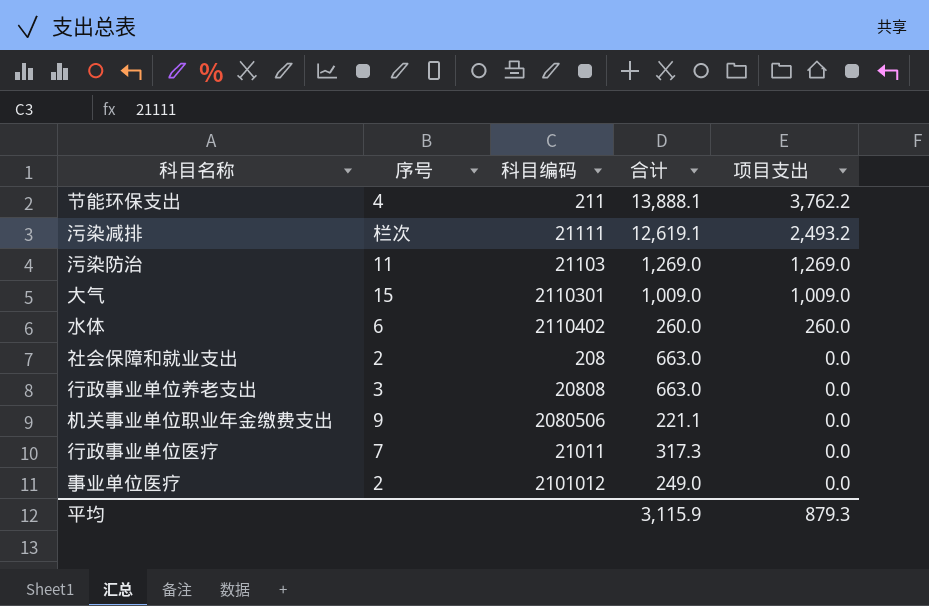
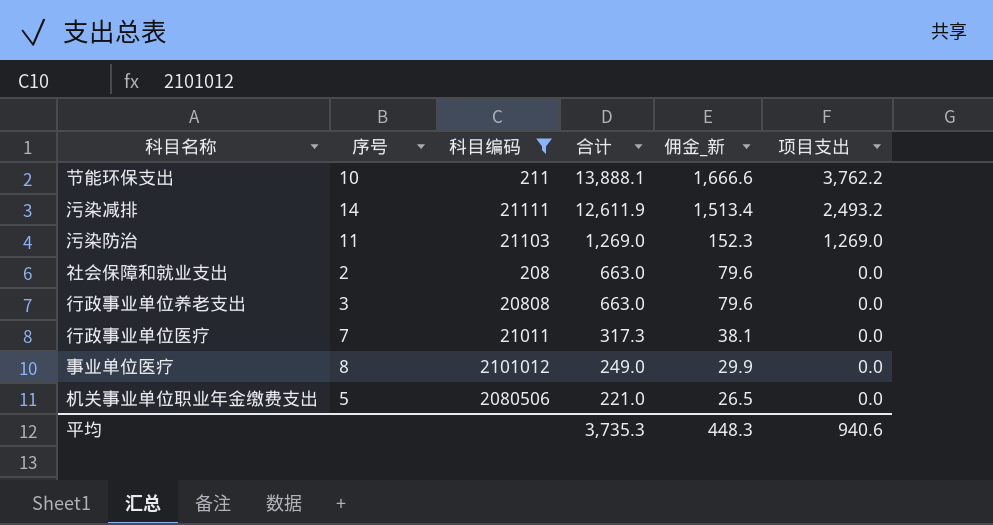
filter: none -> 科目编码 <= 2101012
row order: 项目支出 descending -> 合计 descending
column 佣金_新 | formula: none -> [合计] * 0.12
节能环保支出 | 序号: 4 -> 10
污染减排 | 序号: 栏次 -> 14
污染减排 | 合计: 12,619.1 -> 12,611.9
事业单位医疗 | 序号: 2 -> 8
机关事业单位职业年金缴费支出 | 序号: 9 -> 5
机关事业单位职业年金缴费支出 | 合计: 221.1 -> 221.0
平均 | 合计: 3,115.9 -> 3,735.3
平均 | 项目支出: 879.3 -> 940.6

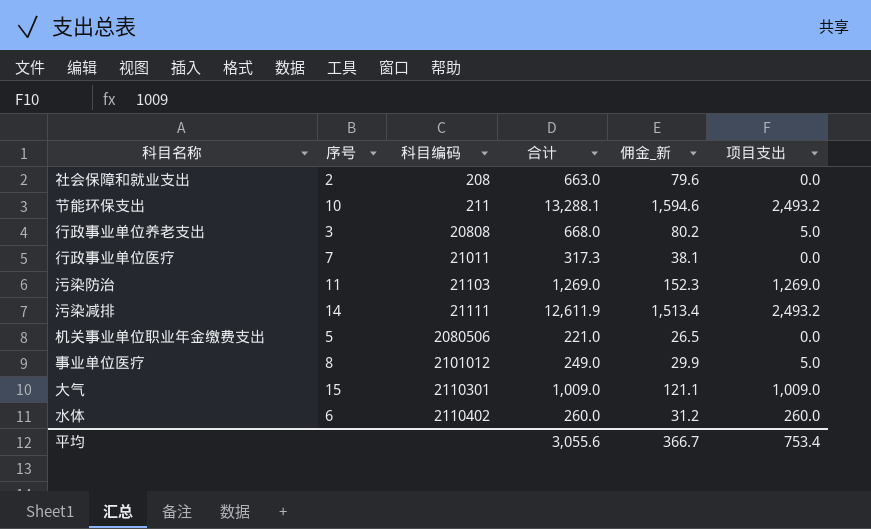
filter: 科目编码 <= 2101012 -> none
row order: 合计 descending -> 科目编码 ascending
节能环保支出 | 合计: 13,888.1 -> 13,288.1
节能环保支出 | 佣金_新: 1,666.6 -> 1,594.6
节能环保支出 | 项目支出: 3,762.2 -> 2,493.2
行政事业单位养老支出 | 合计: 663.0 -> 668.0
行政事业单位养老支出 | 佣金_新: 79.6 -> 80.2
行政事业单位养老支出 | 项目支出: 0.0 -> 5.0
事业单位医疗 | 项目支出: 0.0 -> 5.0
平均 | 合计: 3,735.3 -> 3,055.6
平均 | 佣金_新: 448.3 -> 366.7
平均 | 项目支出: 940.6 -> 753.4

